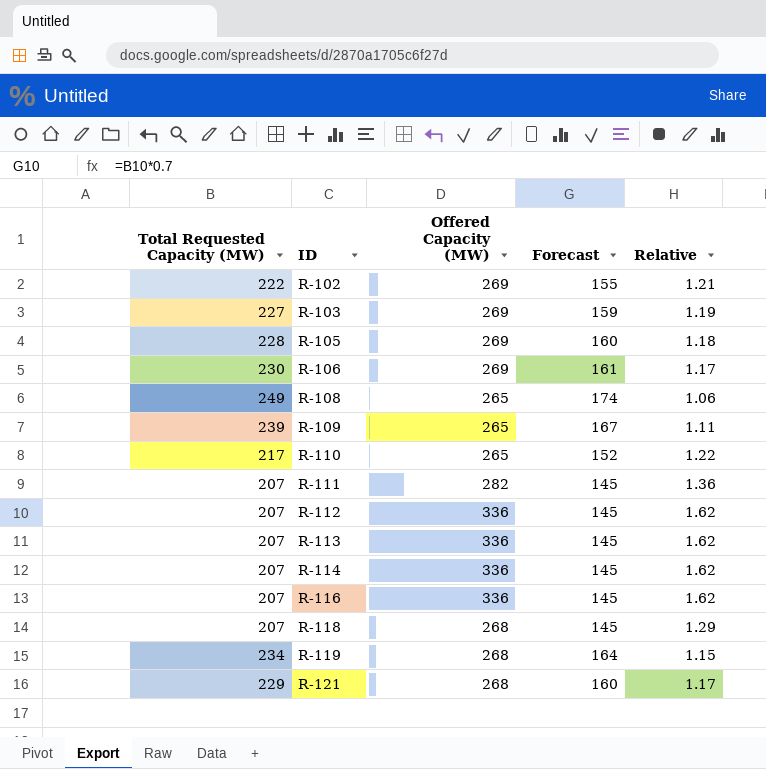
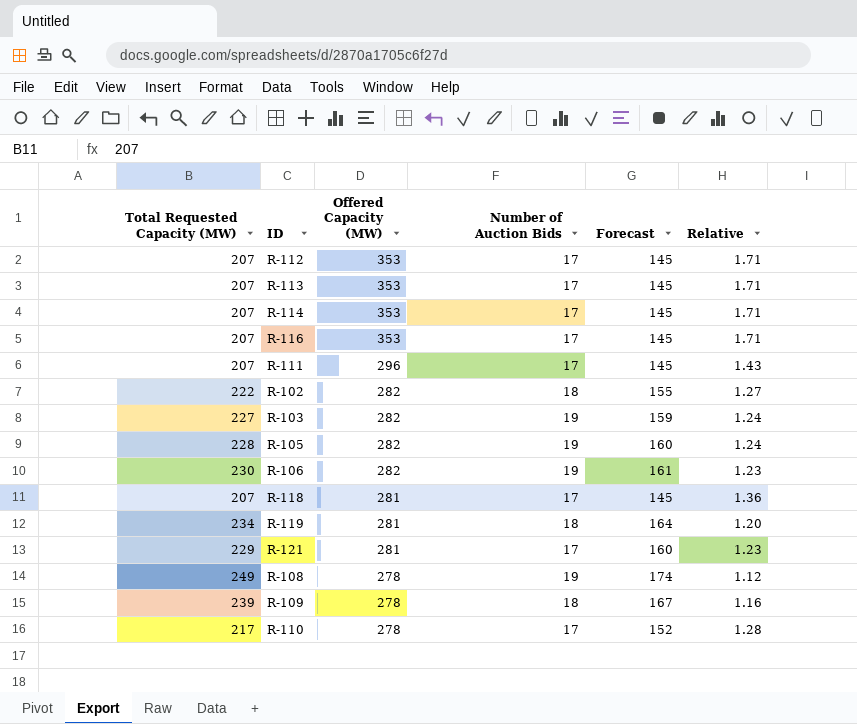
row order: ID ascending -> Offered Capacity (MW) descending
column Number of Auction Bids | position: none -> 4
R-112 | Offered Capacity (MW): 336 -> 353
R-112 | Relative: 1.62 -> 1.71
R-113 | Offered Capacity (MW): 336 -> 353
R-113 | Relative: 1.62 -> 1.71
R-114 | Offered Capacity (MW): 336 -> 353
R-114 | Relative: 1.62 -> 1.71
R-116 | Offered Capacity (MW): 336 -> 353
R-116 | Relative: 1.62 -> 1.71
R-111 | Offered Capacity (MW): 282 -> 296
R-111 | Relative: 1.36 -> 1.43
R-102 | Offered Capacity (MW): 269 -> 282
R-102 | Relative: 1.21 -> 1.27
R-103 | Offered Capacity (MW): 269 -> 282
R-103 | Relative: 1.19 -> 1.24
R-105 | Offered Capacity (MW): 269 -> 282
R-105 | Relative: 1.18 -> 1.24
R-106 | Offered Capacity (MW): 269 -> 282
R-106 | Relative: 1.17 -> 1.23
R-118 | Offered Capacity (MW): 268 -> 281
R-118 | Relative: 1.29 -> 1.36
R-119 | Offered Capacity (MW): 268 -> 281
R-119 | Relative: 1.15 -> 1.20
R-121 | Offered Capacity (MW): 268 -> 281
R-121 | Relative: 1.17 -> 1.23
R-108 | Offered Capacity (MW): 265 -> 278
R-108 | Relative: 1.06 -> 1.12
R-109 | Offered Capacity (MW): 265 -> 278
R-109 | Relative: 1.11 -> 1.16
R-110 | Offered Capacity (MW): 265 -> 278
R-110 | Relative: 1.22 -> 1.28

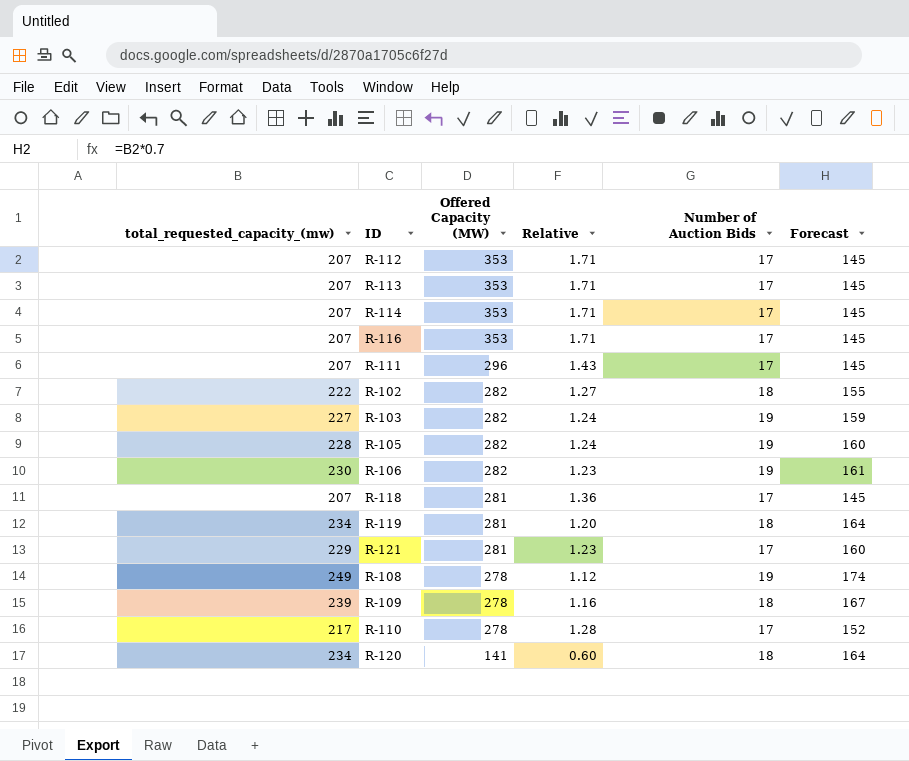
column name: Total Requested Capacity (MW) -> total_requested_capacity_(mw)
column Relative | position: 6 -> 4
row R-120: none -> 234 | 141 | 0.60 | 18 | 164

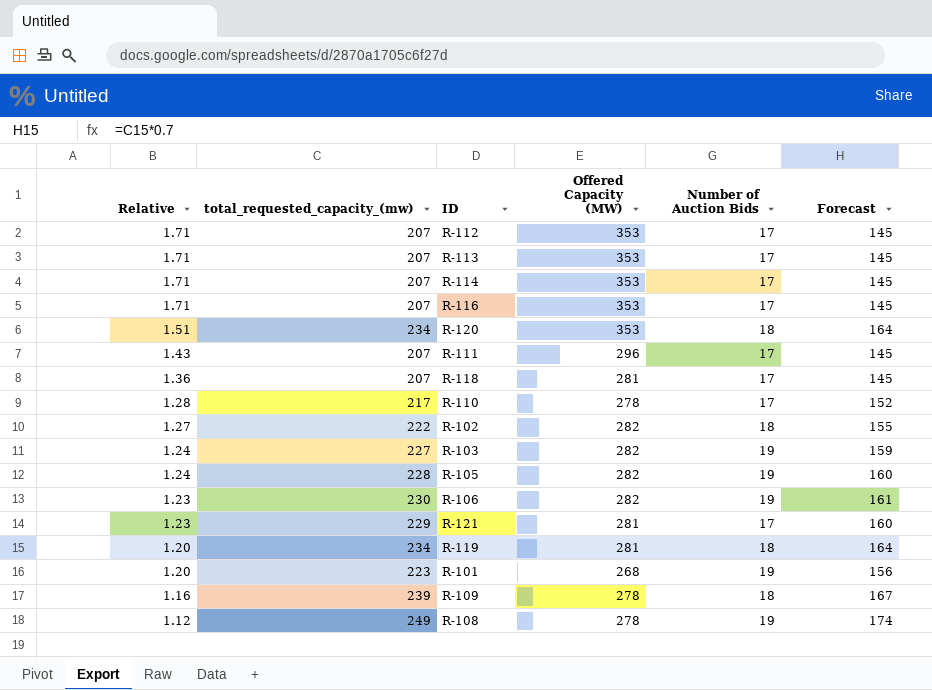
row order: Offered Capacity (MW) descending -> Relative descending
column Relative | position: 4 -> 1
R-120 | Relative: 0.60 -> 1.51
R-120 | Offered Capacity (MW): 141 -> 353
row R-101: none -> 1.20 | 223 | 268 | 19 | 156

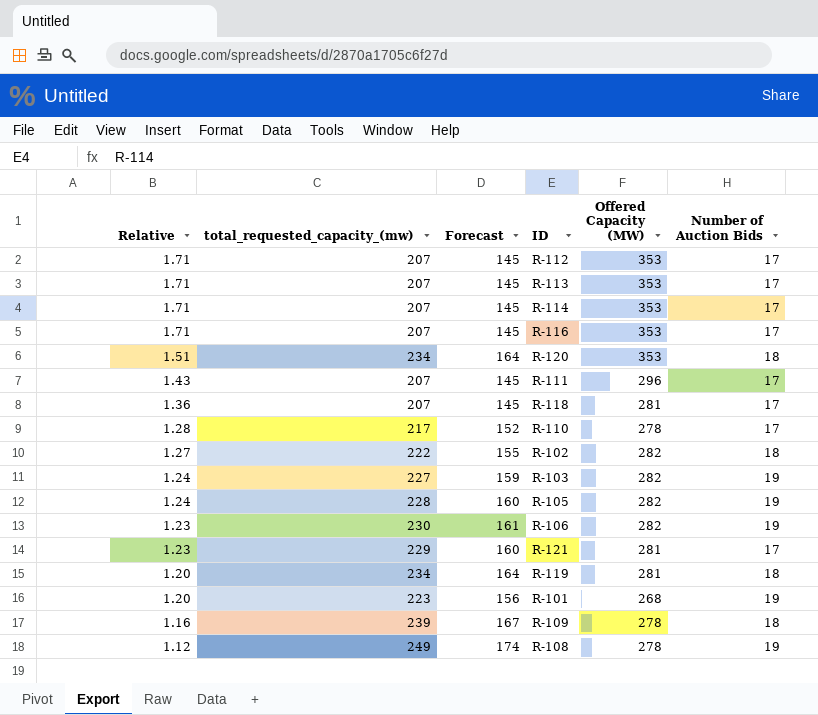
column Forecast | position: 6 -> 3

